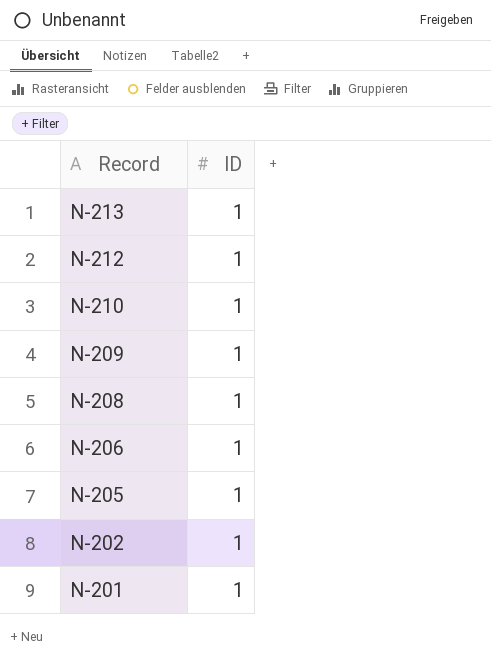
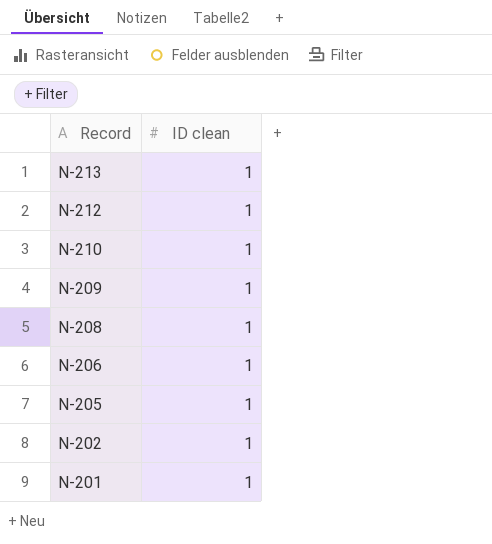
column name: ID -> ID clean

